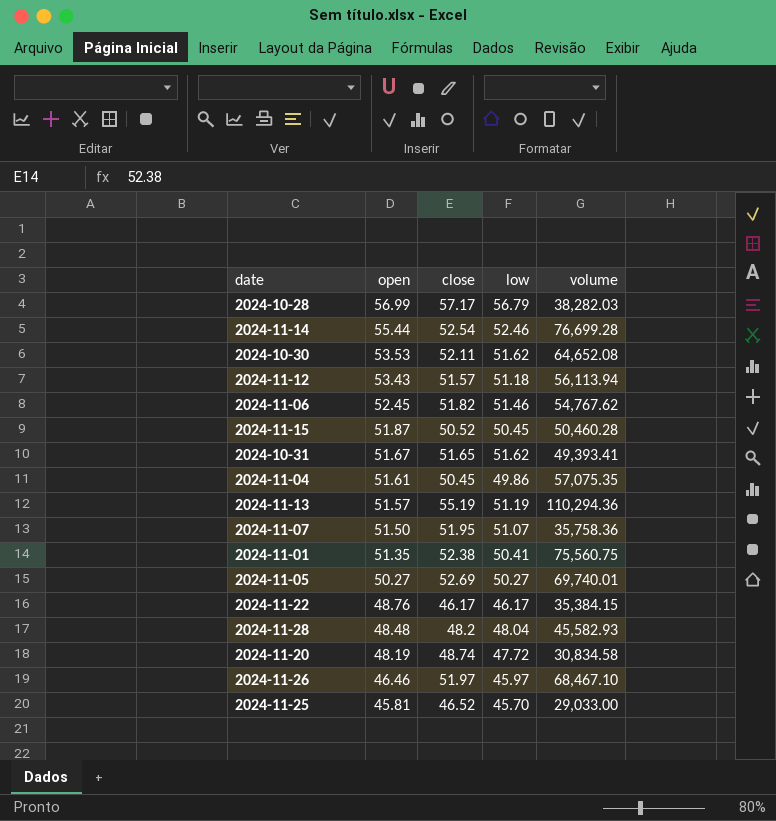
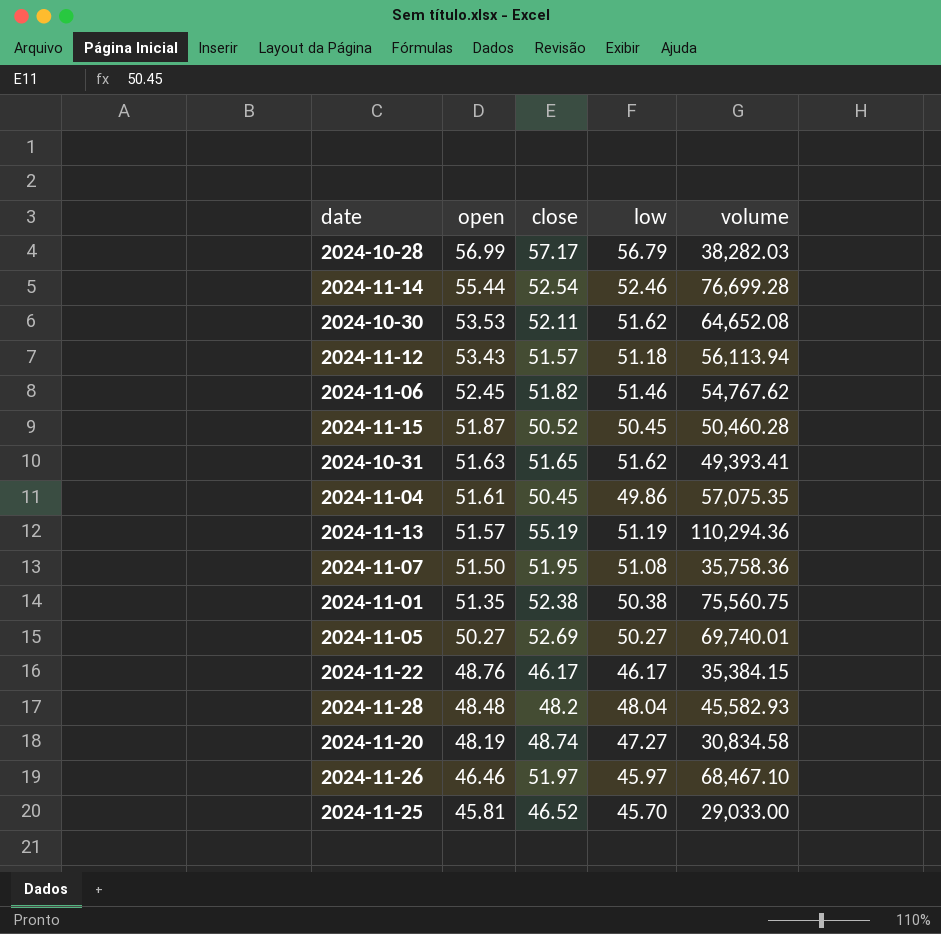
2024-10-31 | open: 51.67 -> 51.63
2024-11-07 | low: 51.07 -> 51.08
2024-11-01 | low: 50.41 -> 50.38
2024-11-20 | low: 47.72 -> 47.27

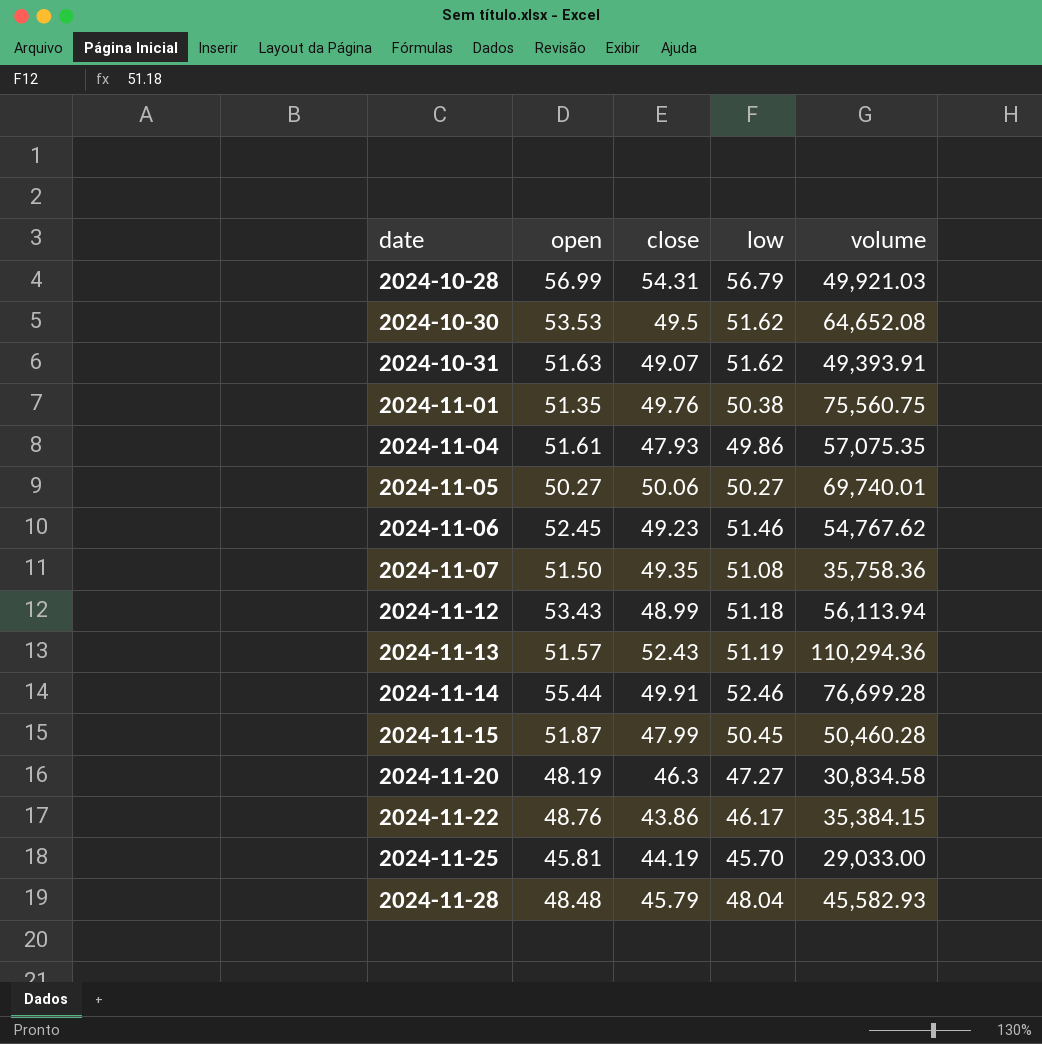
row order: open descending -> date ascending
row 2024-11-26: 46.46 | 51.97 | 45.97 | 68,467.10 -> none
2024-10-28 | close: 57.17 -> 54.31
2024-10-28 | volume: 38,282.03 -> 49,921.03
2024-10-30 | close: 52.11 -> 49.5
2024-10-31 | close: 51.65 -> 49.07
2024-10-31 | volume: 49,393.41 -> 49,393.91
2024-11-01 | close: 52.38 -> 49.76
2024-11-04 | close: 50.45 -> 47.93
2024-11-05 | close: 52.69 -> 50.06
2024-11-06 | close: 51.82 -> 49.23
2024-11-07 | close: 51.95 -> 49.35
2024-11-12 | close: 51.57 -> 48.99
2024-11-13 | close: 55.19 -> 52.43
2024-11-14 | close: 52.54 -> 49.91
2024-11-15 | close: 50.52 -> 47.99
2024-11-20 | close: 48.74 -> 46.3
2024-11-22 | close: 46.17 -> 43.86
2024-11-25 | close: 46.52 -> 44.19
2024-11-28 | close: 48.2 -> 45.79

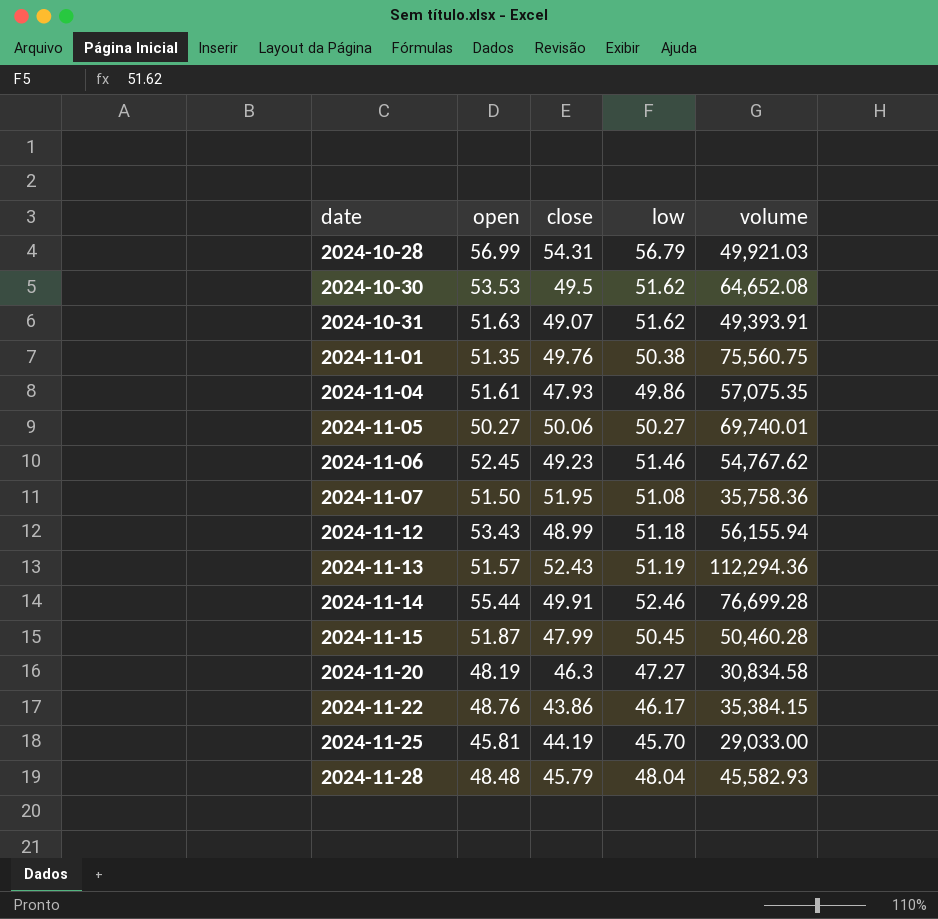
2024-11-07 | close: 49.35 -> 51.95
2024-11-12 | volume: 56,113.94 -> 56,155.94
2024-11-13 | volume: 110,294.36 -> 112,294.36

